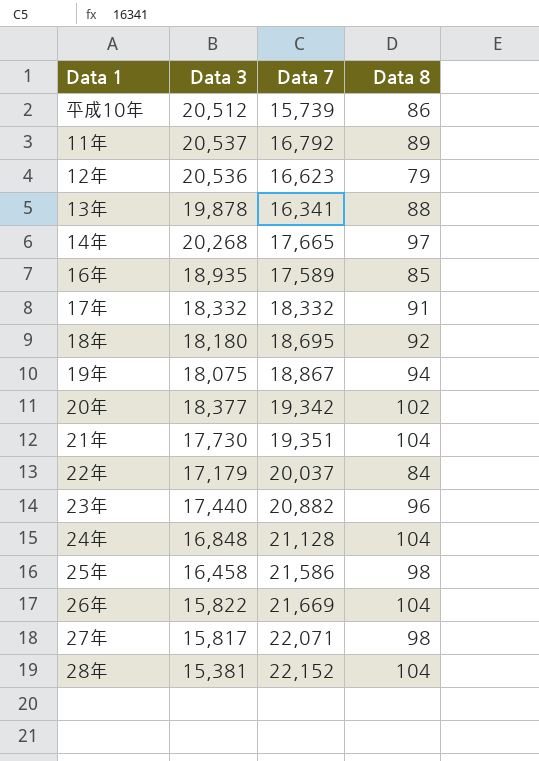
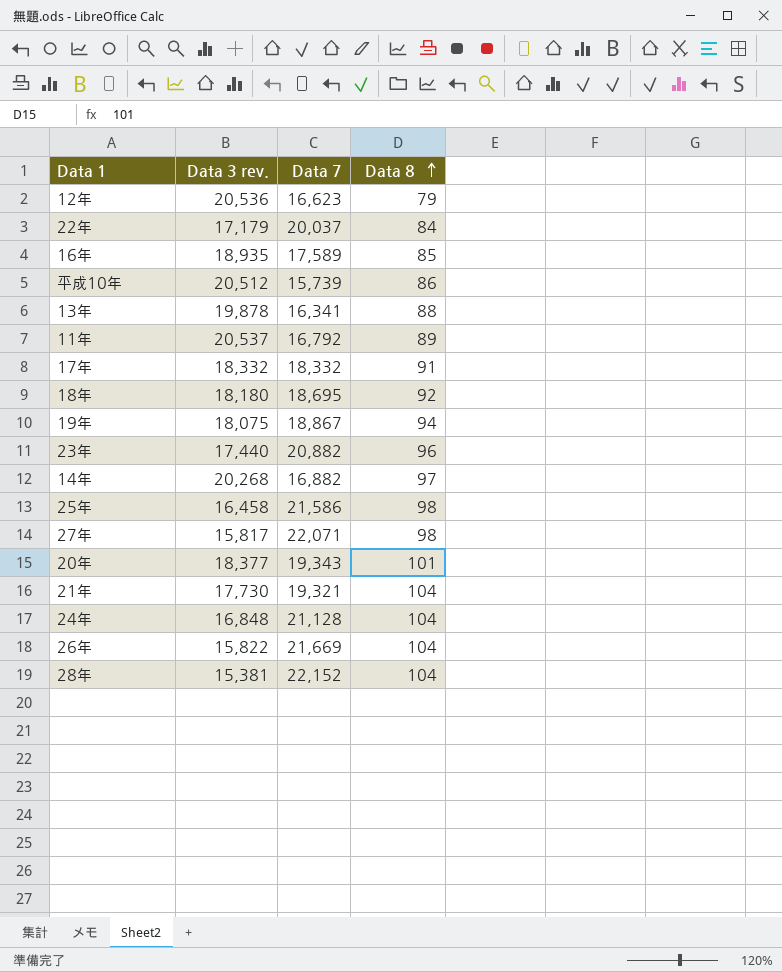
row order: none -> Data 8 ascending
column name: Data 3 -> Data 3 rev.
14年 | Data 7: 17,665 -> 16,882
20年 | Data 7: 19,342 -> 19,343
20年 | Data 8: 102 -> 101
21年 | Data 7: 19,351 -> 19,321

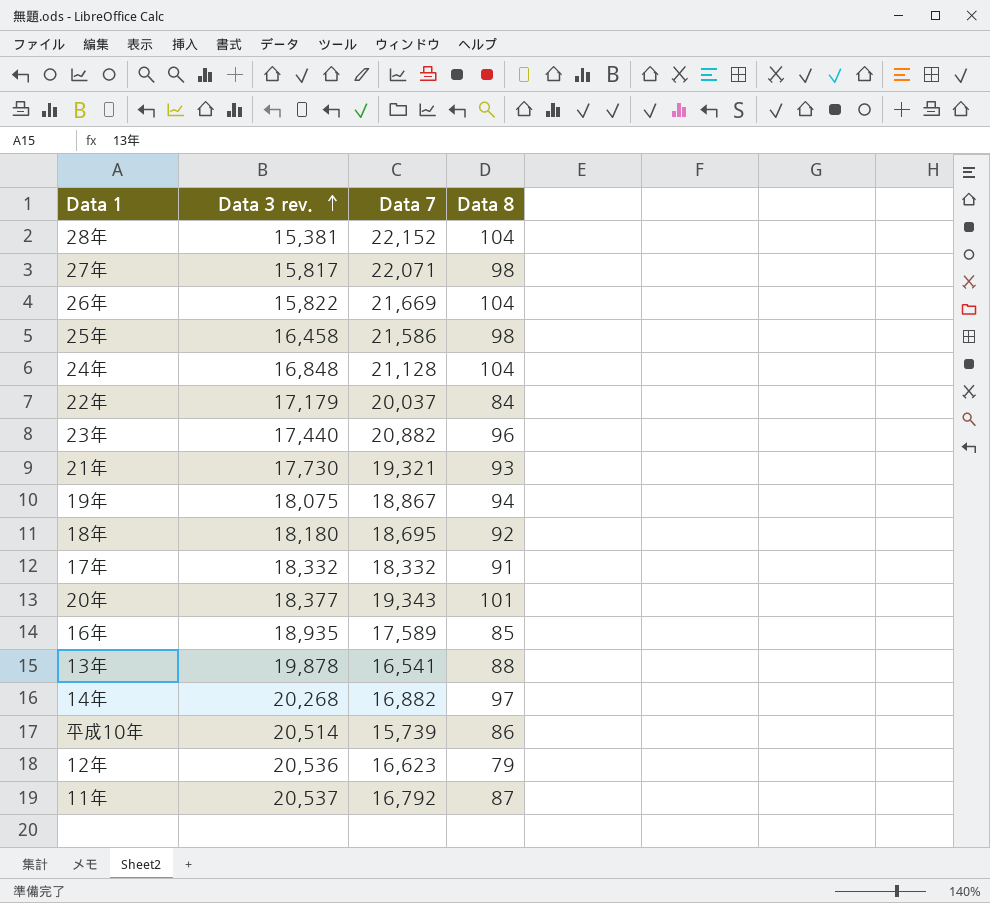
row order: Data 8 ascending -> Data 3 rev. ascending
21年 | Data 8: 104 -> 93
13年 | Data 7: 16,341 -> 16,541
平成10年 | Data 3 rev.: 20,512 -> 20,514
11年 | Data 8: 89 -> 87

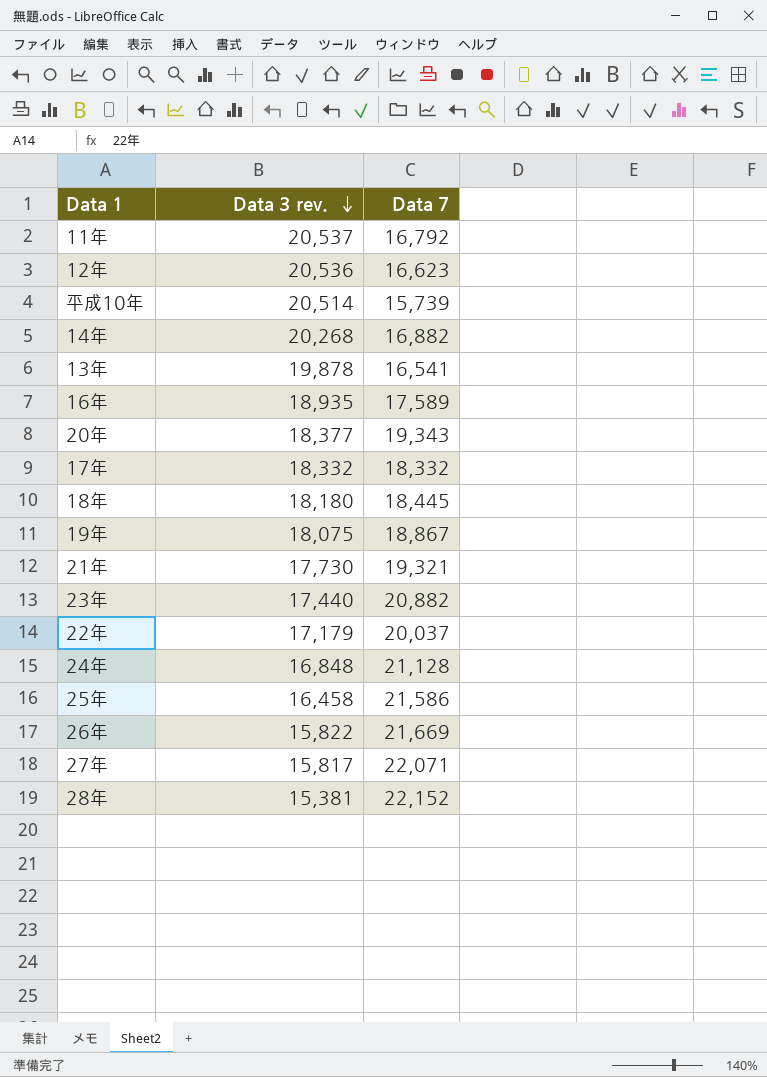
row order: Data 3 rev. ascending -> Data 3 rev. descending
column Data 8 | position: 4 -> none
18年 | Data 7: 18,695 -> 18,445

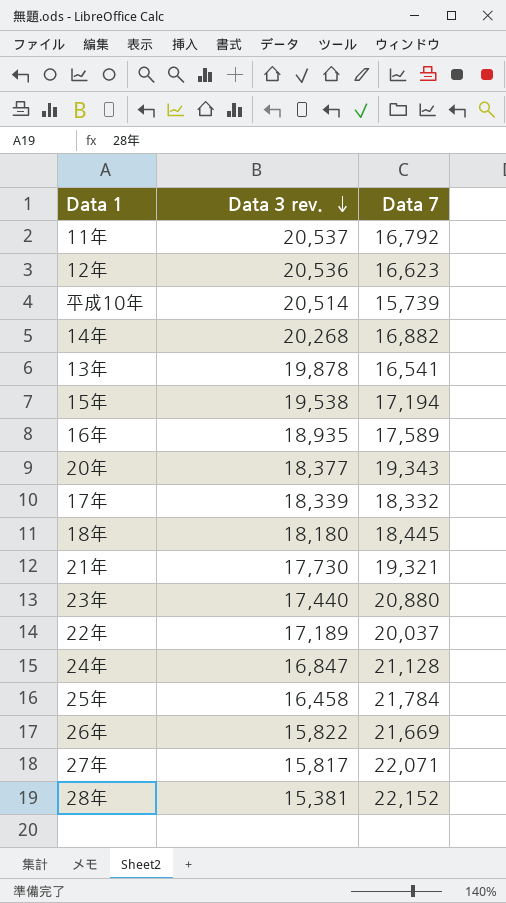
row 19年: 18,075 | 18,867 -> none
row 15年: none -> 19,538 | 17,194
17年 | Data 3 rev.: 18,332 -> 18,339
23年 | Data 7: 20,882 -> 20,880
22年 | Data 3 rev.: 17,179 -> 17,189
24年 | Data 3 rev.: 16,848 -> 16,847
25年 | Data 7: 21,586 -> 21,784

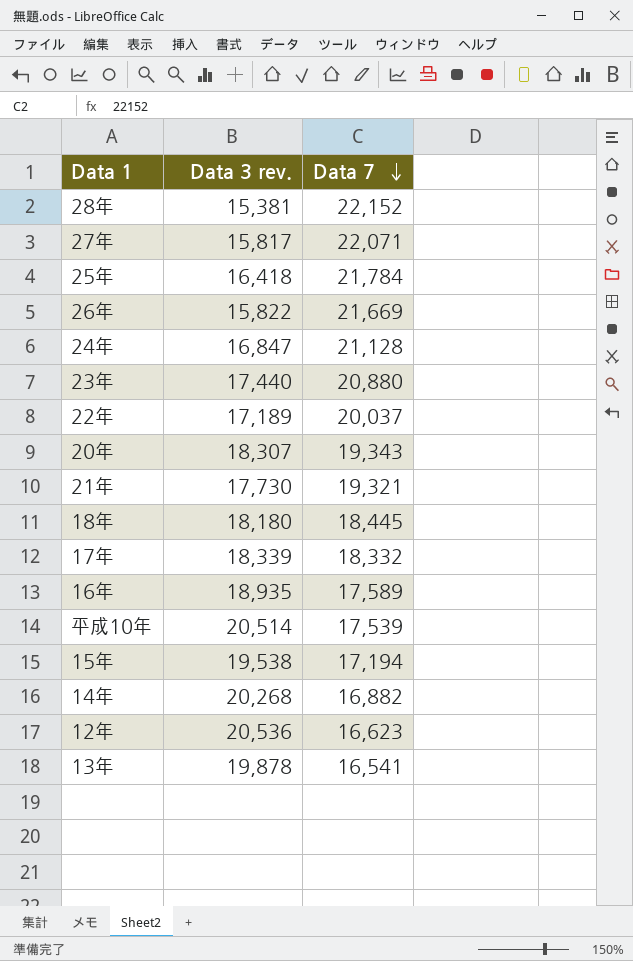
row order: Data 3 rev. descending -> Data 7 descending
row 11年: 20,537 | 16,792 -> none
25年 | Data 3 rev.: 16,458 -> 16,418
20年 | Data 3 rev.: 18,377 -> 18,307
平成10年 | Data 7: 15,739 -> 17,539

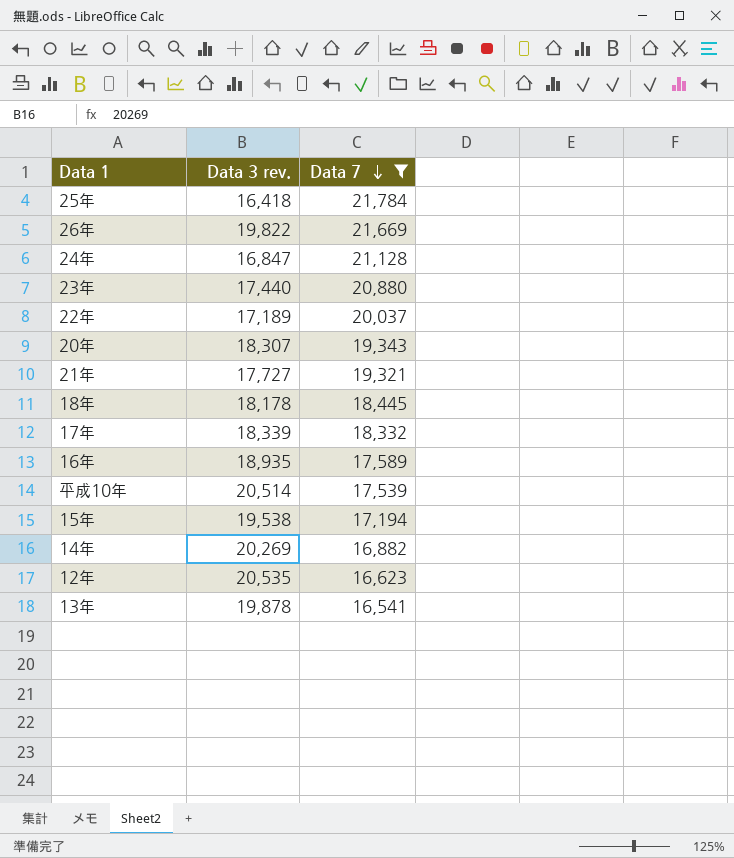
filter: none -> Data 7 <= 21,784
26年 | Data 3 rev.: 15,822 -> 19,822
21年 | Data 3 rev.: 17,730 -> 17,727
18年 | Data 3 rev.: 18,180 -> 18,178
14年 | Data 3 rev.: 20,268 -> 20,269
12年 | Data 3 rev.: 20,536 -> 20,535

